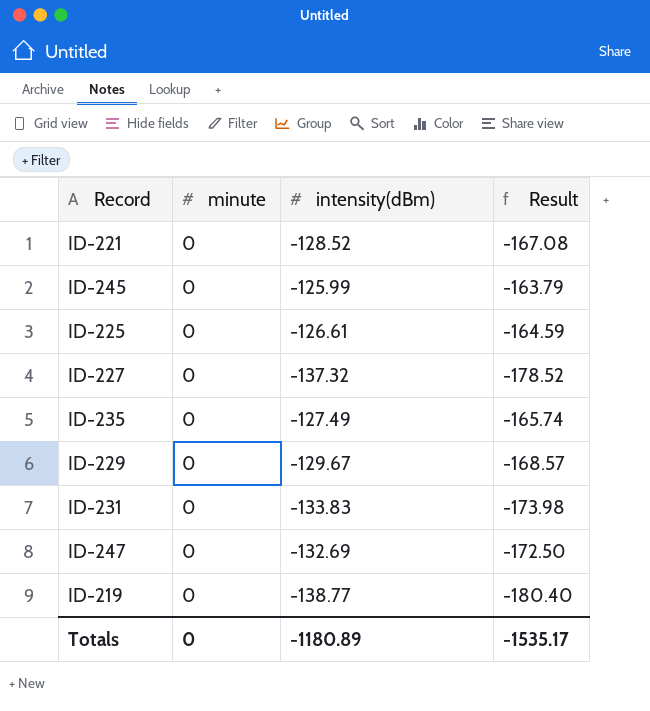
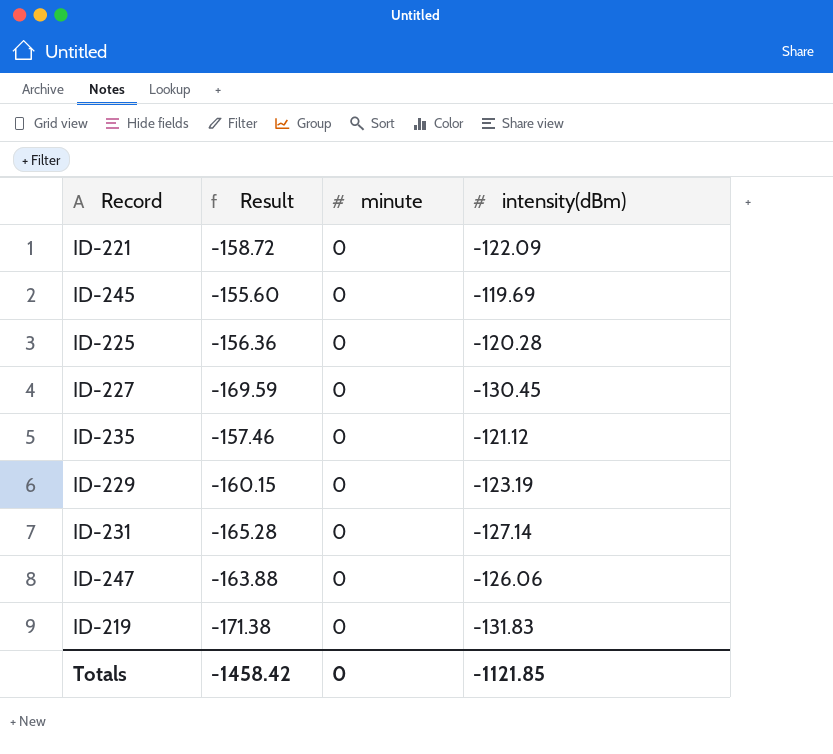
column Result | position: 4 -> 2
ID-221 | Result: -167.08 -> -158.72
ID-221 | intensity(dBm): -128.52 -> -122.09
ID-245 | Result: -163.79 -> -155.60
ID-245 | intensity(dBm): -125.99 -> -119.69
ID-225 | Result: -164.59 -> -156.36
ID-225 | intensity(dBm): -126.61 -> -120.28
ID-227 | Result: -178.52 -> -169.59
ID-227 | intensity(dBm): -137.32 -> -130.45
ID-235 | Result: -165.74 -> -157.46
ID-235 | intensity(dBm): -127.49 -> -121.12
ID-229 | Result: -168.57 -> -160.15
ID-229 | intensity(dBm): -129.67 -> -123.19
ID-231 | Result: -173.98 -> -165.28
ID-231 | intensity(dBm): -133.83 -> -127.14
ID-247 | Result: -172.50 -> -163.88
ID-247 | intensity(dBm): -132.69 -> -126.06
ID-219 | Result: -180.40 -> -171.38
ID-219 | intensity(dBm): -138.77 -> -131.83
Totals | Result: -1535.17 -> -1458.42
Totals | intensity(dBm): -1180.89 -> -1121.85

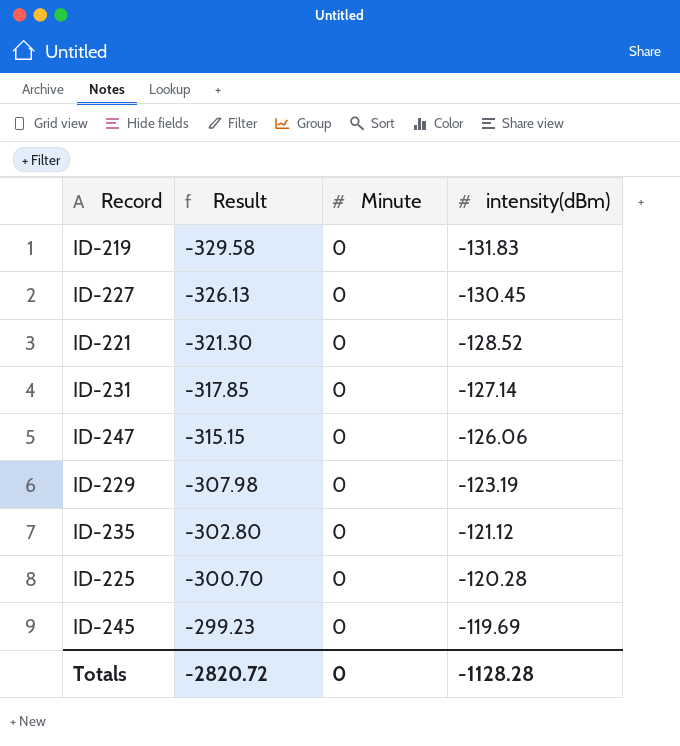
row order: none -> Result ascending
column Result | formula: [intensity(dBm)] * 1.3 -> [intensity(dBm)] * 2.5
column name: minute -> Minute
ID-221 | intensity(dBm): -122.09 -> -128.52
Totals | Result: -1458.42 -> -2820.72
Totals | intensity(dBm): -1121.85 -> -1128.28

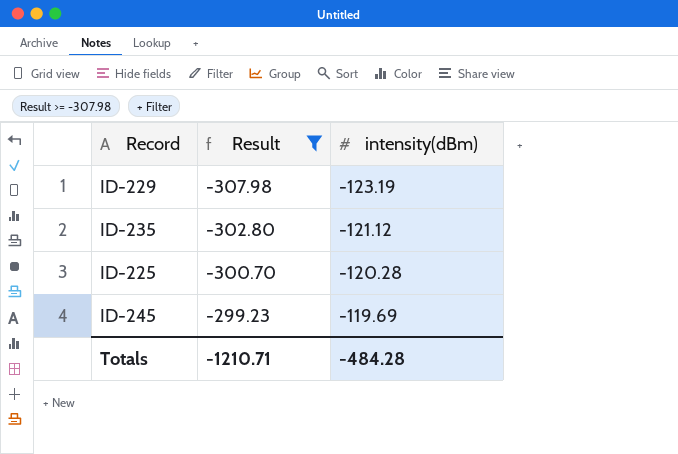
filter: none -> Result >= -307.98
column Minute | position: 3 -> none
Totals | Result: -2820.72 -> -1210.71
Totals | intensity(dBm): -1128.28 -> -484.28

